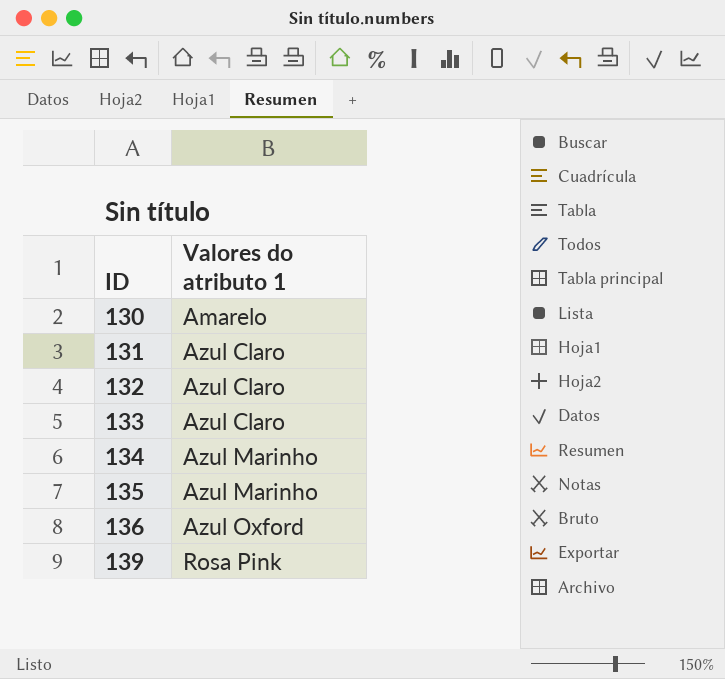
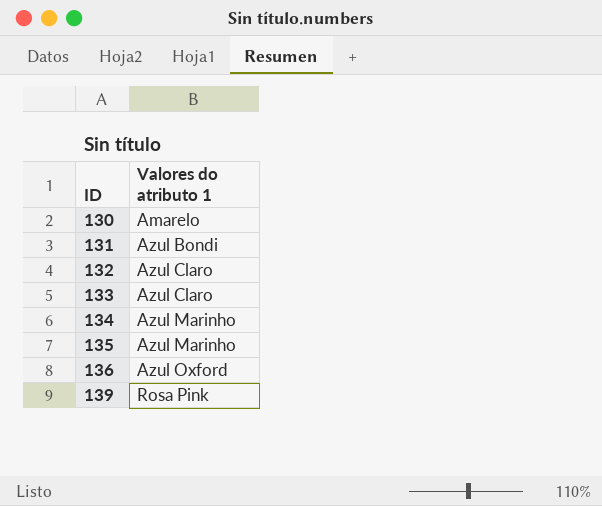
131 | Valores do atributo 1: Azul Claro -> Azul Bondi

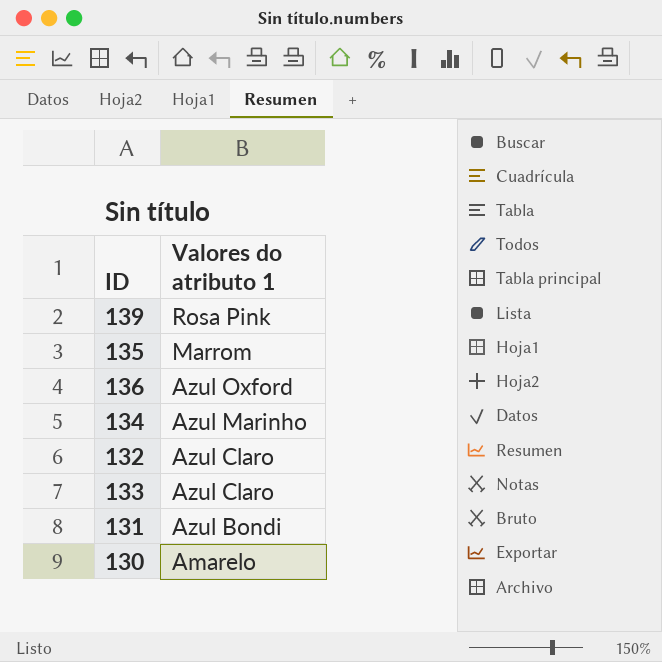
row order: ID ascending -> Valores do atributo 1 descending
135 | Valores do atributo 1: Azul Marinho -> Marrom

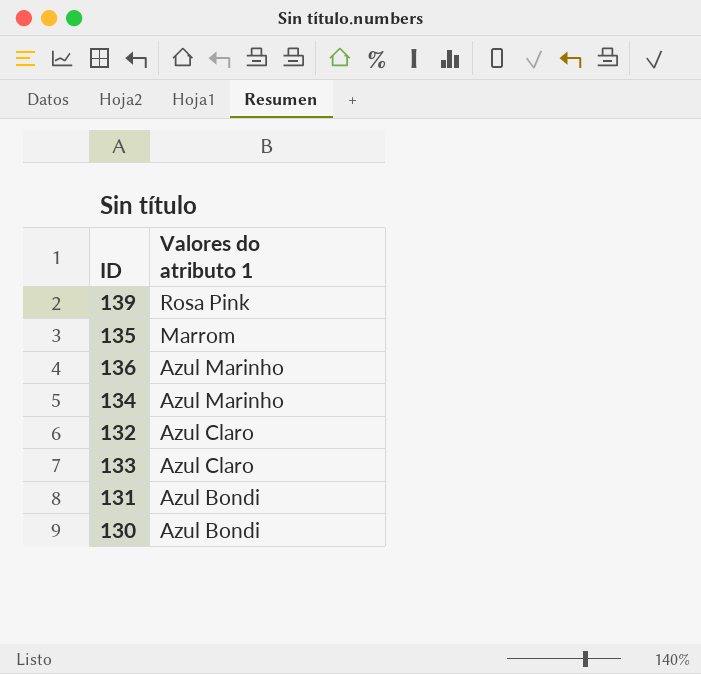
136 | Valores do atributo 1: Azul Oxford -> Azul Marinho
130 | Valores do atributo 1: Amarelo -> Azul Bondi

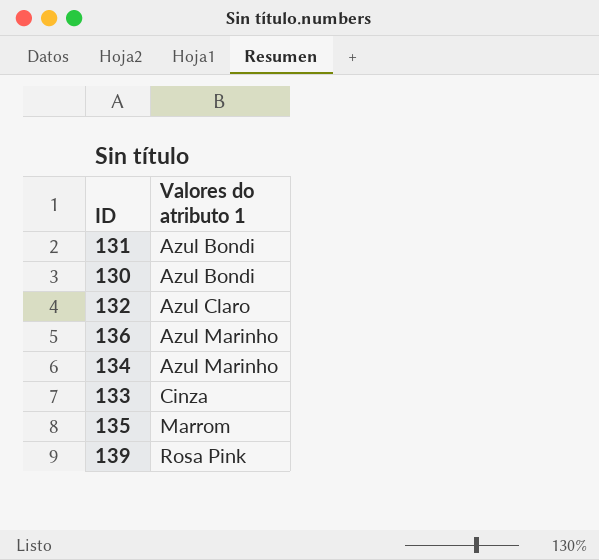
row order: Valores do atributo 1 descending -> Valores do atributo 1 ascending
133 | Valores do atributo 1: Azul Claro -> Cinza

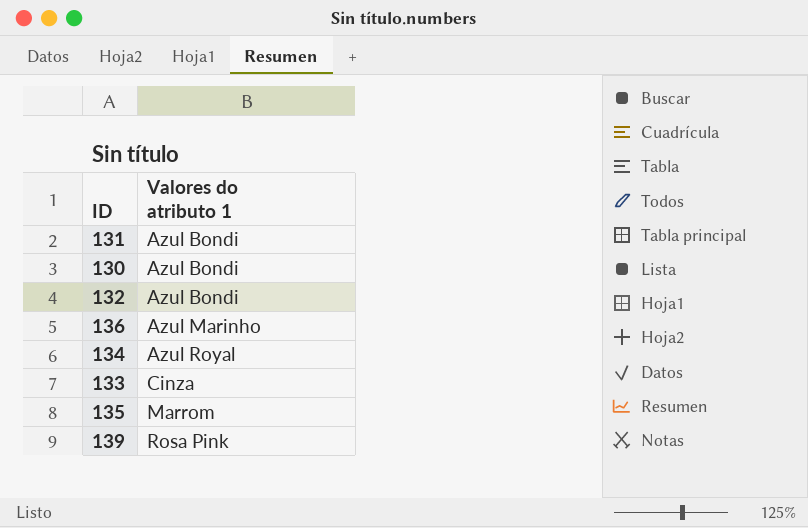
132 | Valores do atributo 1: Azul Claro -> Azul Bondi
134 | Valores do atributo 1: Azul Marinho -> Azul Royal

